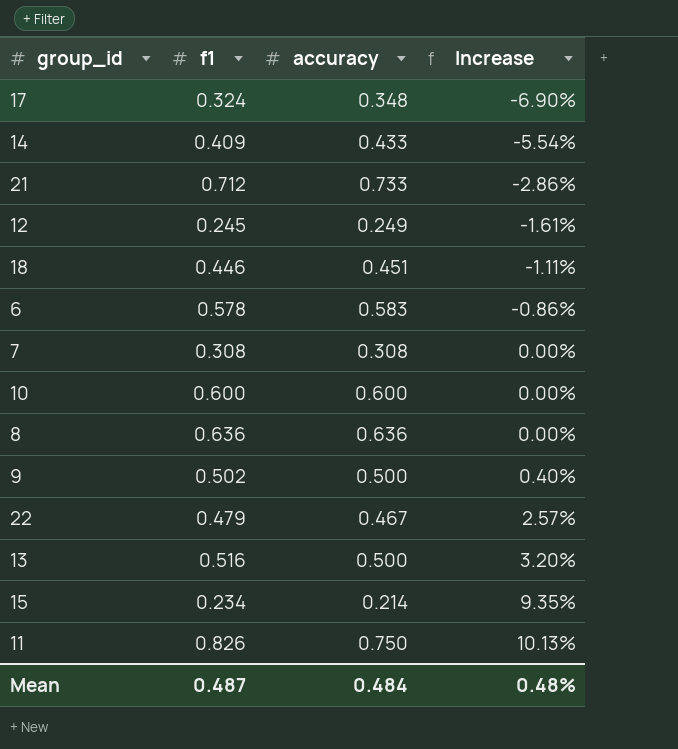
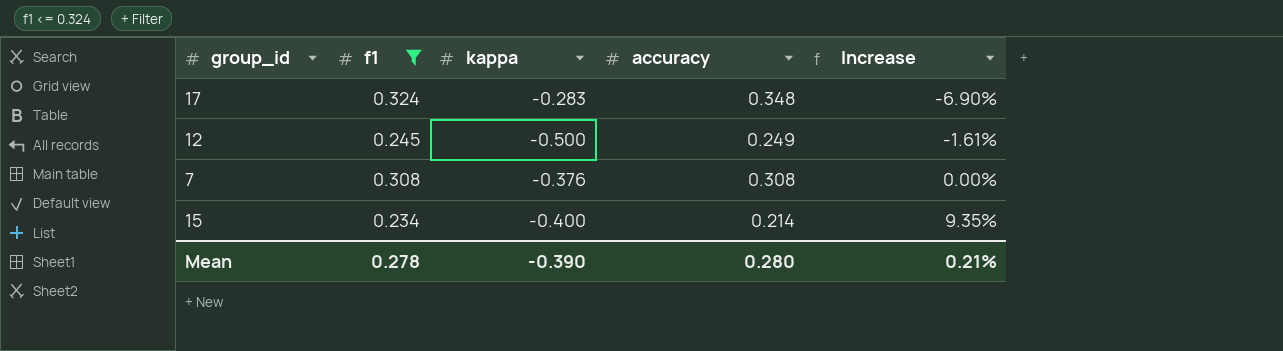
filter: none -> f1 <= 0.324
column kappa | position: none -> 3
Mean | f1: 0.487 -> 0.278
Mean | accuracy: 0.484 -> 0.280
Mean | Increase: 0.48% -> 0.21%

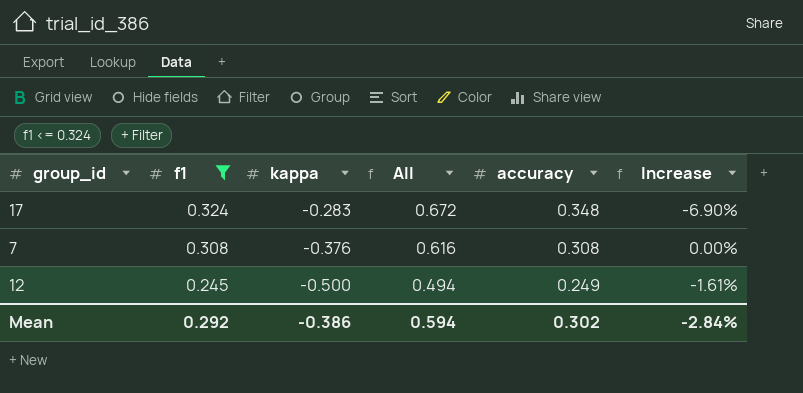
row order: Increase ascending -> f1 descending
column All | formula: none -> [f1] + [accuracy]
row 15: 0.234 | -0.400 | 0.214 | 9.35% -> none
Mean | f1: 0.278 -> 0.292
Mean | kappa: -0.390 -> -0.386
Mean | accuracy: 0.280 -> 0.302
Mean | Increase: 0.21% -> -2.84%

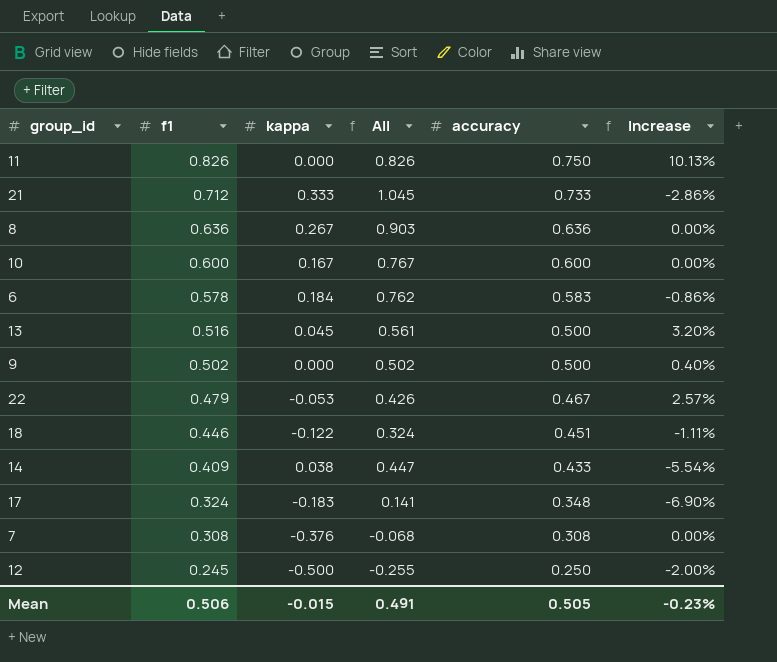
filter: f1 <= 0.324 -> none
column All | formula: [f1] + [accuracy] -> [f1] + [kappa]
17 | kappa: -0.283 -> -0.183
12 | accuracy: 0.249 -> 0.250
12 | Increase: -1.61% -> -2.00%
Mean | f1: 0.292 -> 0.506
Mean | kappa: -0.386 -> -0.015
Mean | All: 0.594 -> 0.491
Mean | accuracy: 0.302 -> 0.505
Mean | Increase: -2.84% -> -0.23%

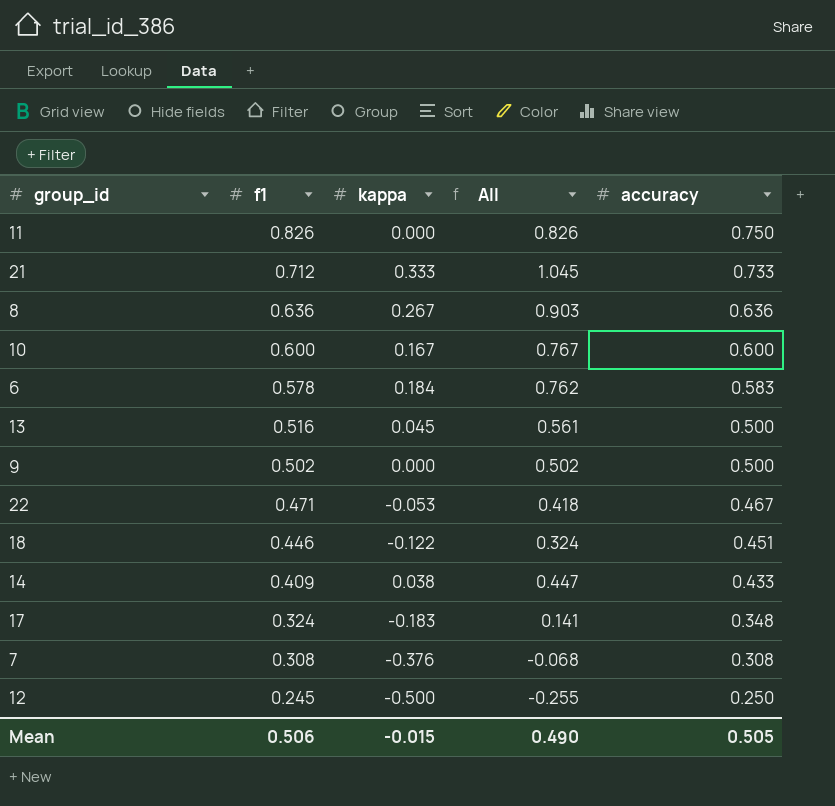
column Increase | formula: ([f1] - [accuracy]) / [accuracy] -> none
22 | f1: 0.479 -> 0.471
22 | All: 0.426 -> 0.418
Mean | All: 0.491 -> 0.490

